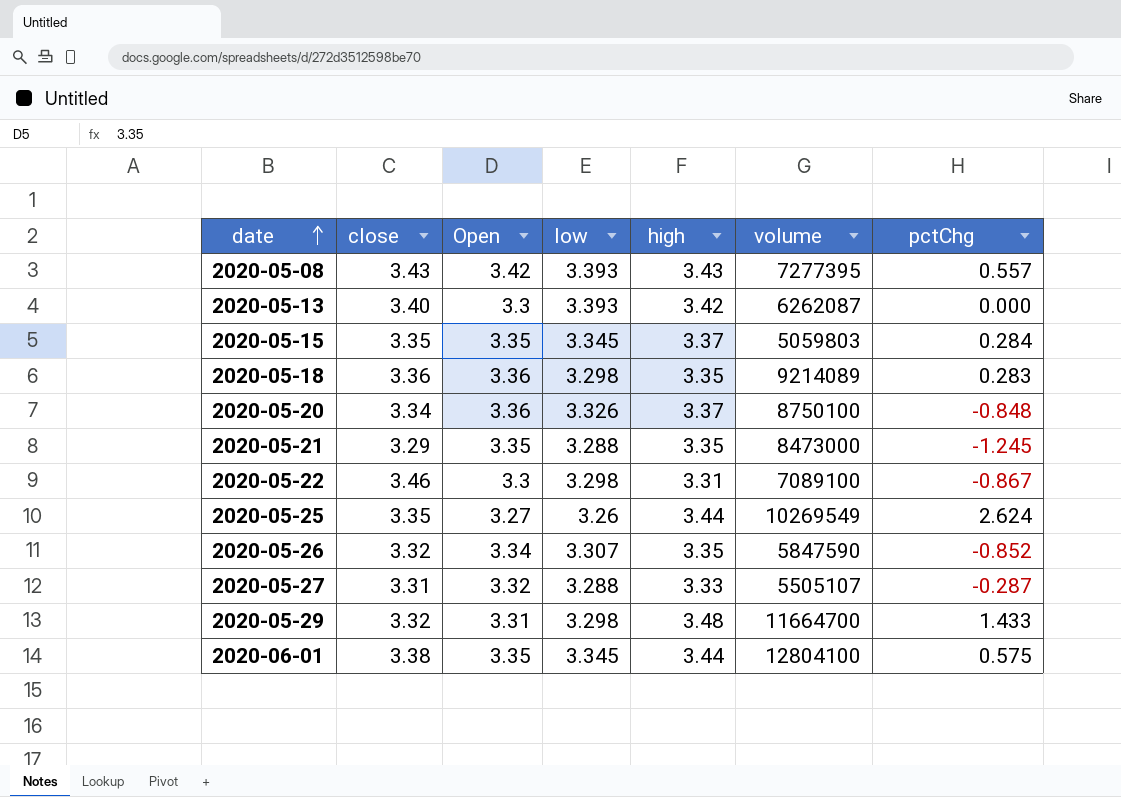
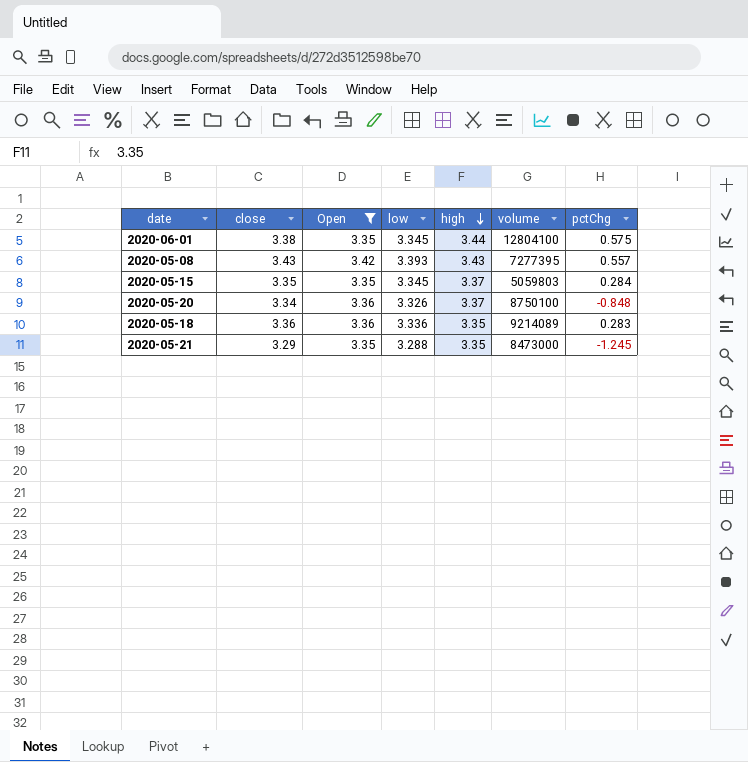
filter: none -> Open >= 3.35
row order: date ascending -> high descending
2020-05-18 | low: 3.298 -> 3.336

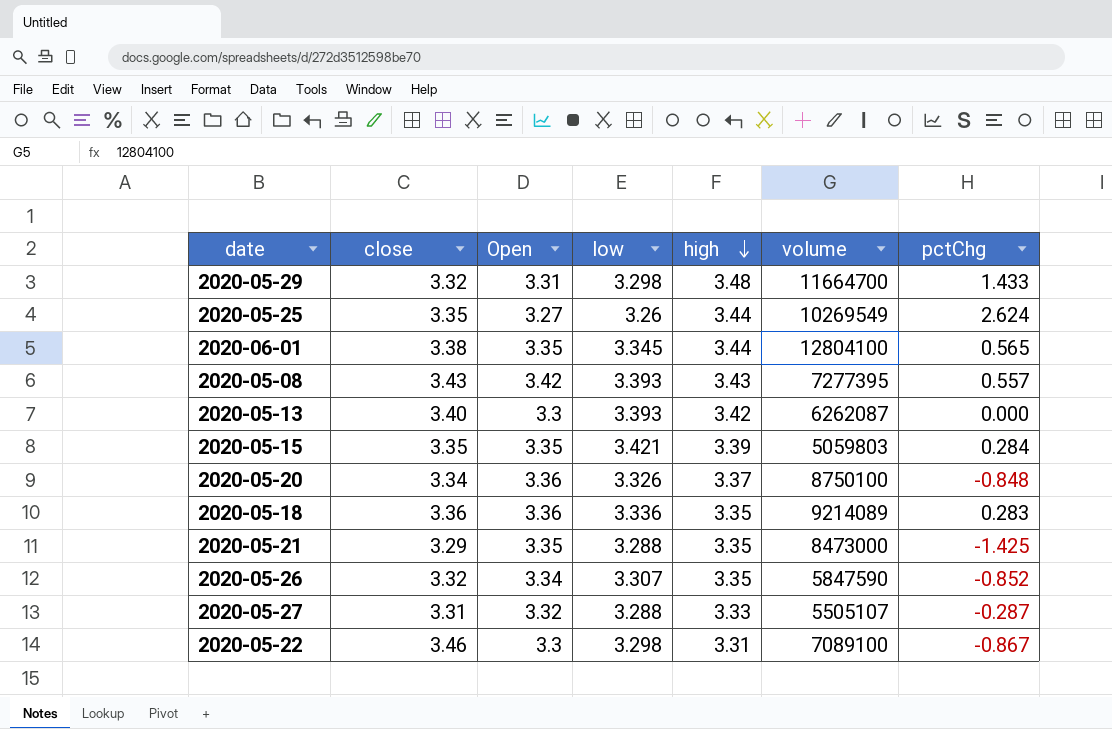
filter: Open >= 3.35 -> none
2020-06-01 | pctChg: 0.575 -> 0.565
2020-05-15 | low: 3.345 -> 3.421
2020-05-15 | high: 3.37 -> 3.39
2020-05-21 | pctChg: -1.245 -> -1.425

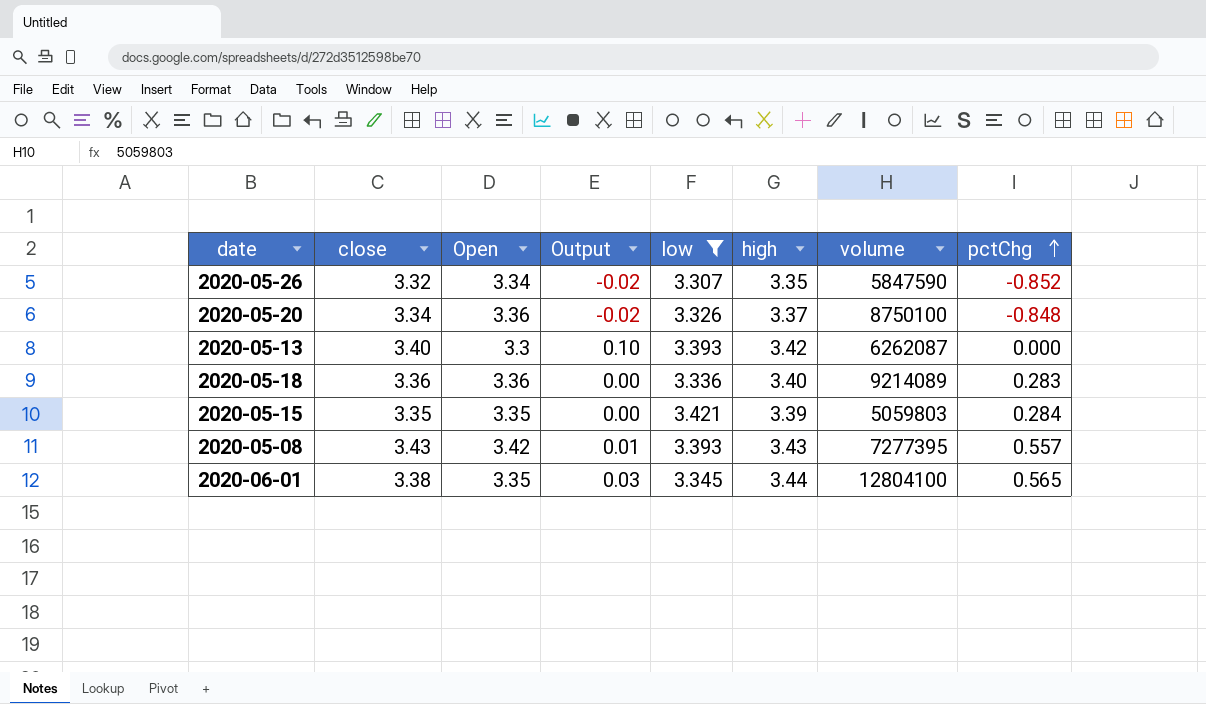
filter: none -> low >= 3.307
row order: high descending -> pctChg ascending
column Output | formula: none -> [close] - [Open]
2020-05-18 | high: 3.35 -> 3.40

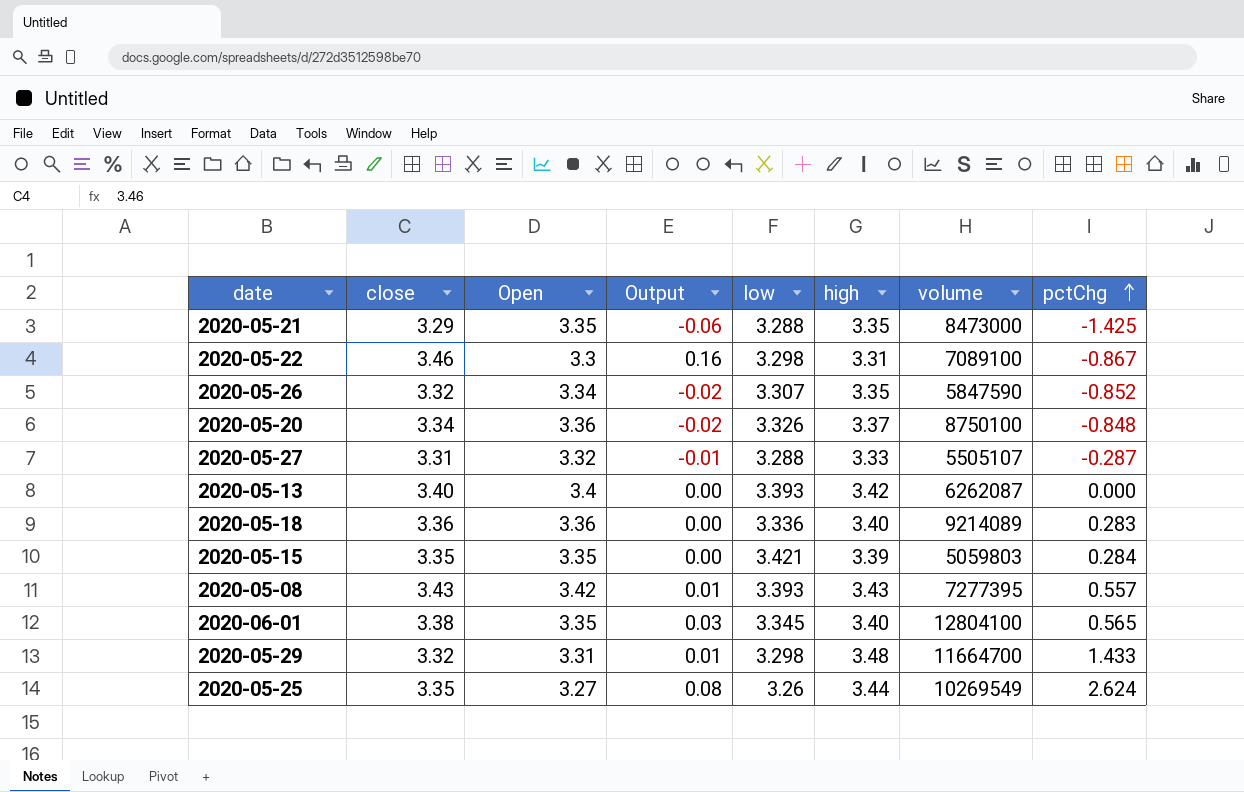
filter: low >= 3.307 -> none
2020-05-13 | Open: 3.3 -> 3.4
2020-05-13 | Output: 0.10 -> 0.00
2020-06-01 | high: 3.44 -> 3.40

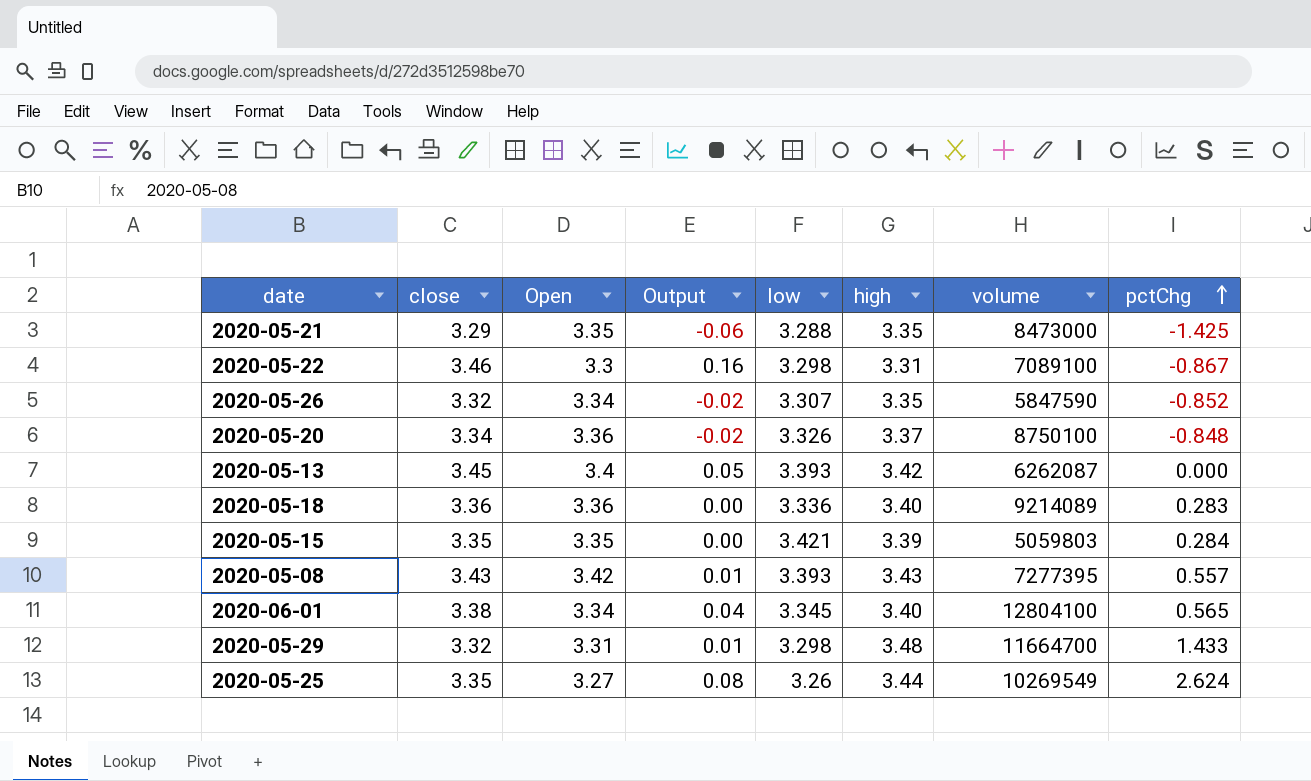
row 2020-05-27: 3.31 | 3.32 | -0.01 | 3.288 | 3.33 | 5505107 | -0.287 -> none
2020-05-13 | close: 3.40 -> 3.45
2020-05-13 | Output: 0.00 -> 0.05
2020-06-01 | Open: 3.35 -> 3.34
2020-06-01 | Output: 0.03 -> 0.04

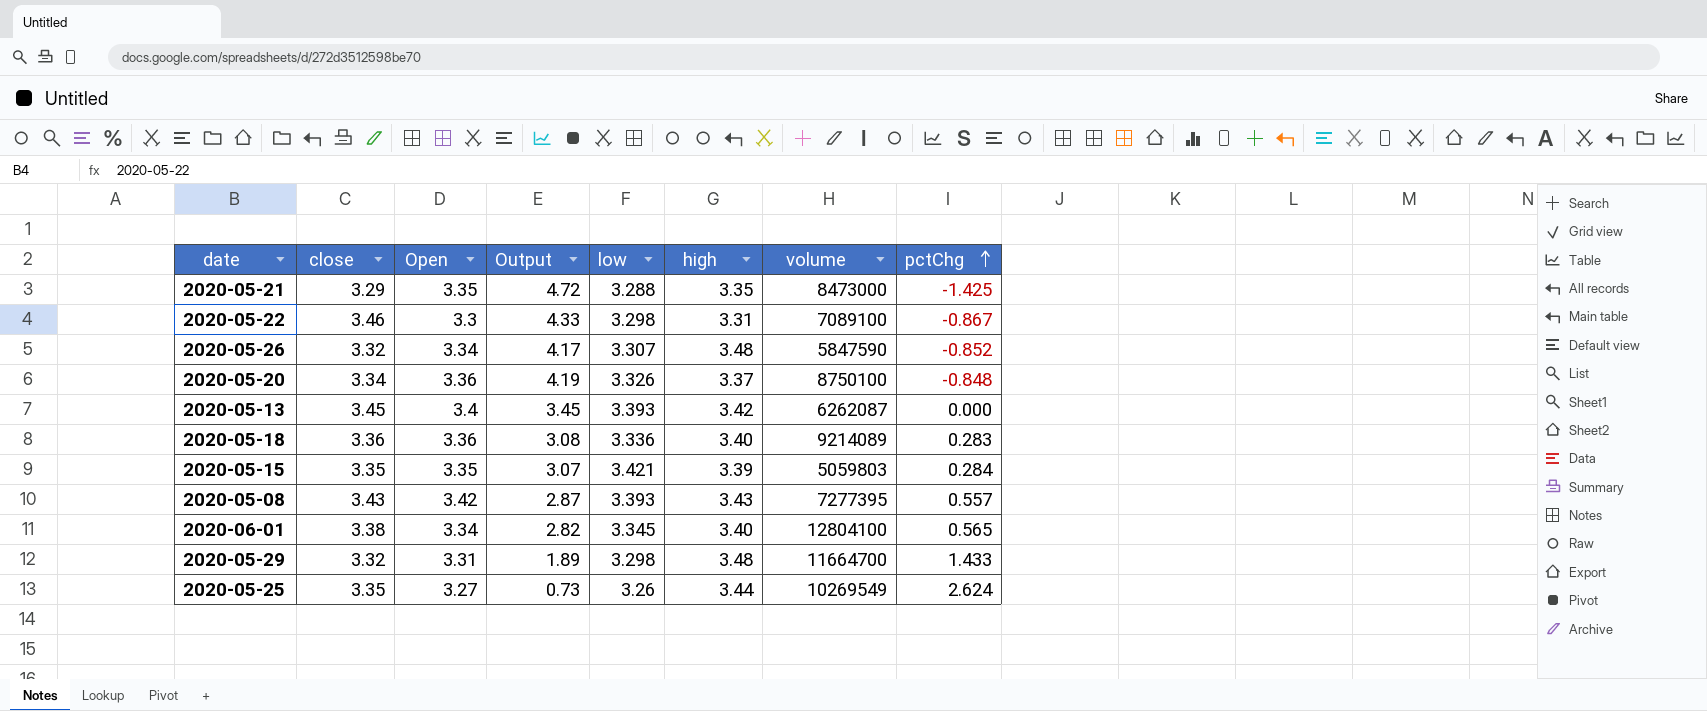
column Output | formula: [close] - [Open] -> [close] - [pctChg]
2020-05-26 | high: 3.35 -> 3.48

